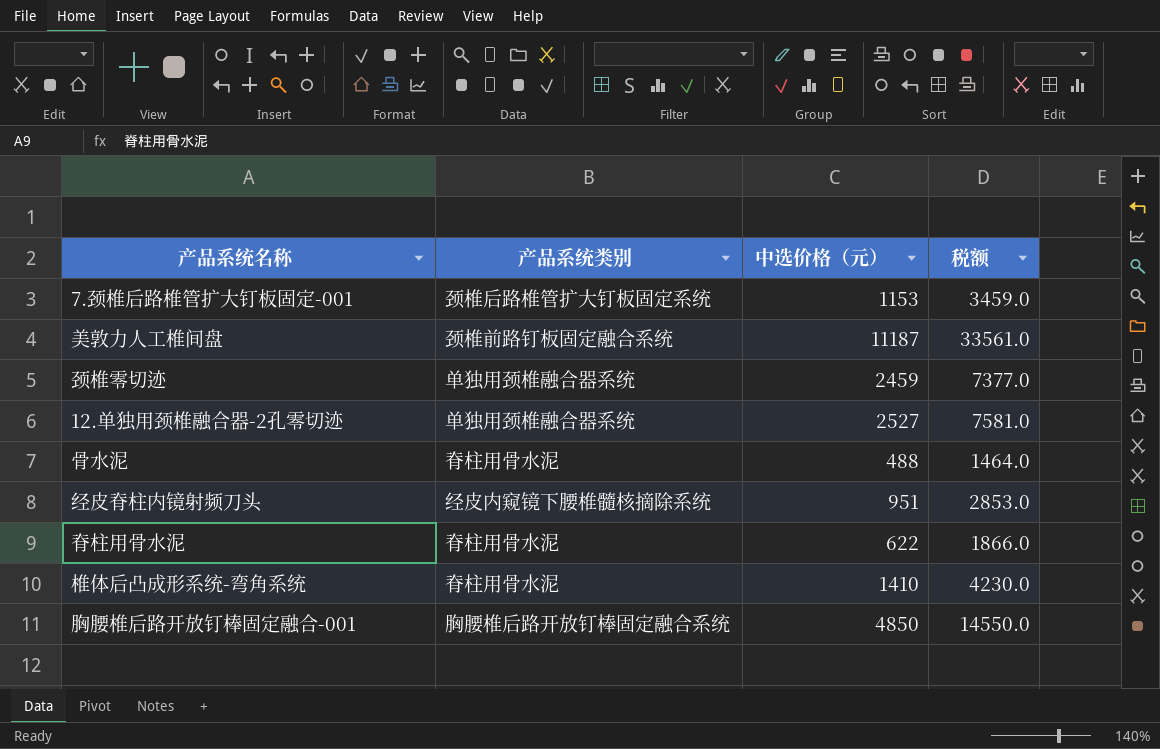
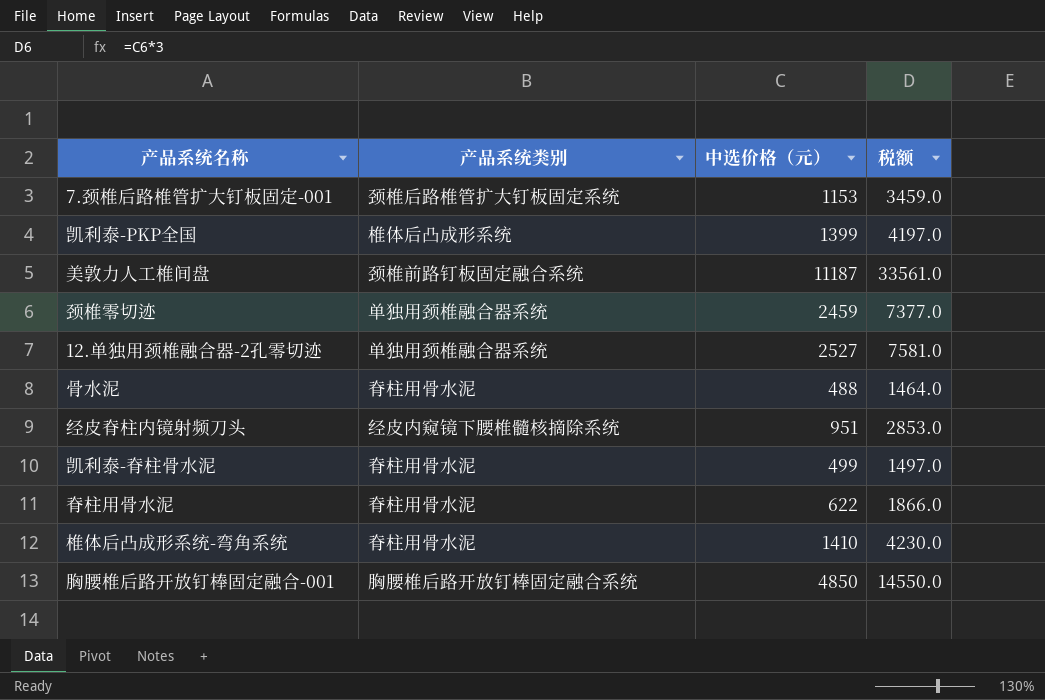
row 凯利泰-PKP全国: none -> 椎体后凸成形系统 | 1399 | 4197.0
row 凯利泰-脊柱骨水泥: none -> 脊柱用骨水泥 | 499 | 1497.0

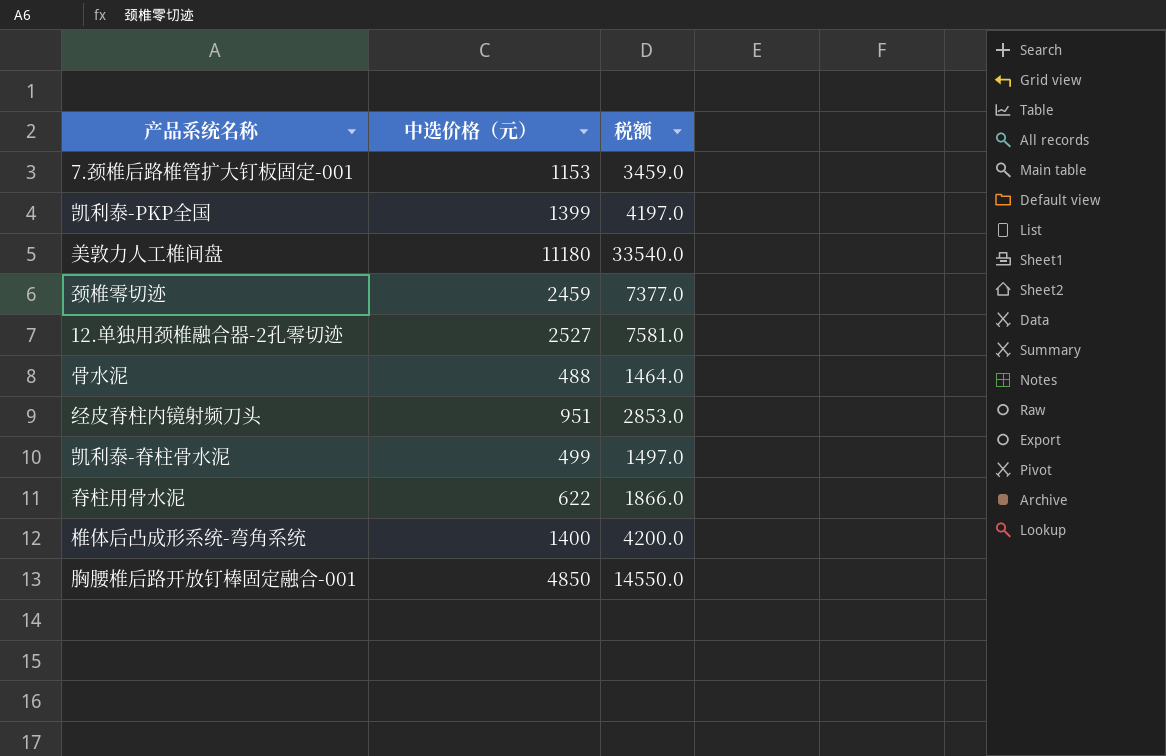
column 产品系统类别 | position: 2 -> none
美敦力人工椎间盘 | 中选价格（元）: 11187 -> 11180
美敦力人工椎间盘 | 税额: 33561.0 -> 33540.0
椎体后凸成形系统-弯角系统 | 中选价格（元）: 1410 -> 1400
椎体后凸成形系统-弯角系统 | 税额: 4230.0 -> 4200.0

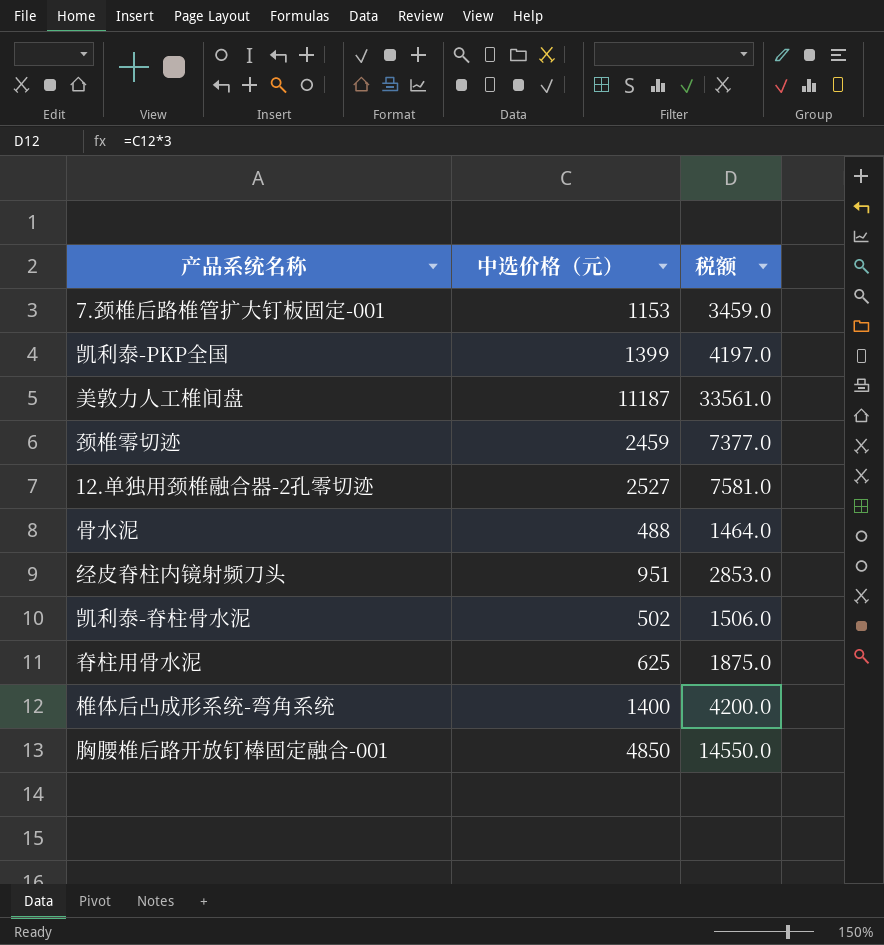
美敦力人工椎间盘 | 中选价格（元）: 11180 -> 11187
美敦力人工椎间盘 | 税额: 33540.0 -> 33561.0
凯利泰-脊柱骨水泥 | 中选价格（元）: 499 -> 502
凯利泰-脊柱骨水泥 | 税额: 1497.0 -> 1506.0
脊柱用骨水泥 | 中选价格（元）: 622 -> 625
脊柱用骨水泥 | 税额: 1866.0 -> 1875.0

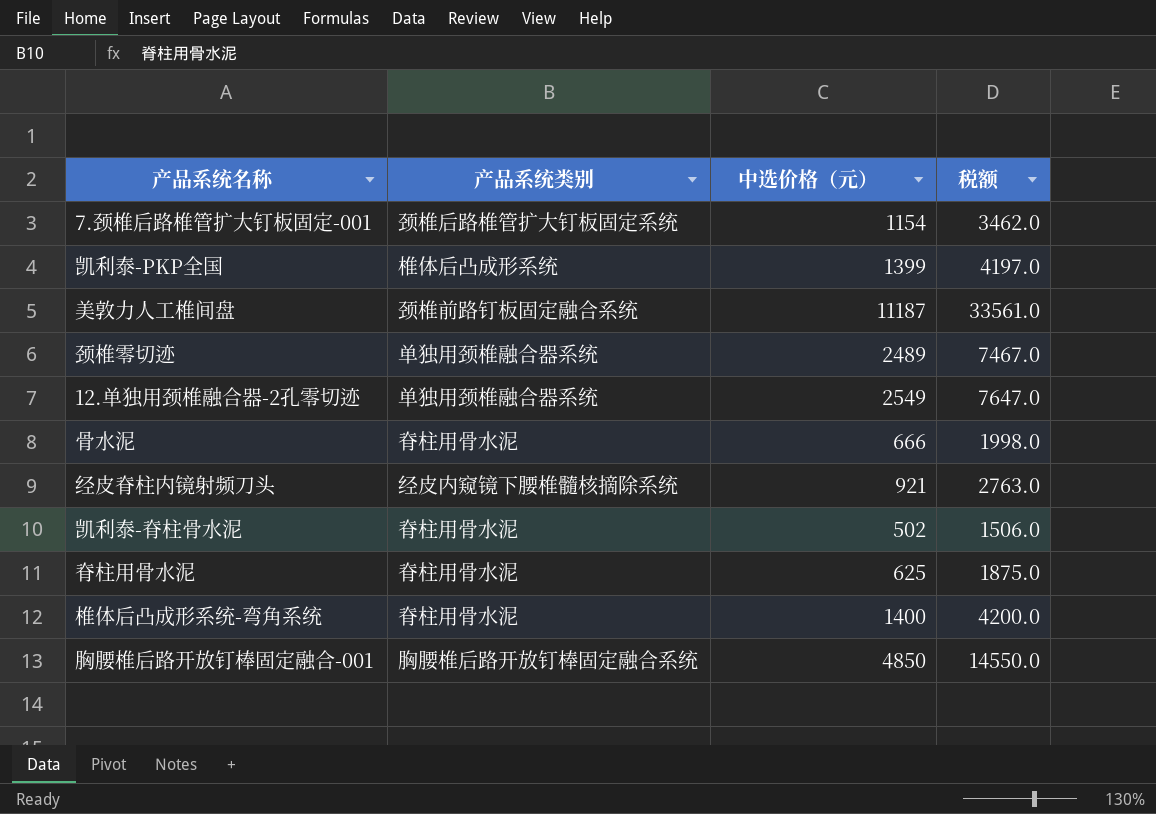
column 产品系统类别 | position: none -> 2
7.颈椎后路椎管扩大钉板固定-001 | 中选价格（元）: 1153 -> 1154
7.颈椎后路椎管扩大钉板固定-001 | 税额: 3459.0 -> 3462.0
颈椎零切迹 | 中选价格（元）: 2459 -> 2489
颈椎零切迹 | 税额: 7377.0 -> 7467.0
12.单独用颈椎融合器-2孔零切迹 | 中选价格（元）: 2527 -> 2549
12.单独用颈椎融合器-2孔零切迹 | 税额: 7581.0 -> 7647.0
骨水泥 | 中选价格（元）: 488 -> 666
骨水泥 | 税额: 1464.0 -> 1998.0
经皮脊柱内镜射频刀头 | 中选价格（元）: 951 -> 921
经皮脊柱内镜射频刀头 | 税额: 2853.0 -> 2763.0

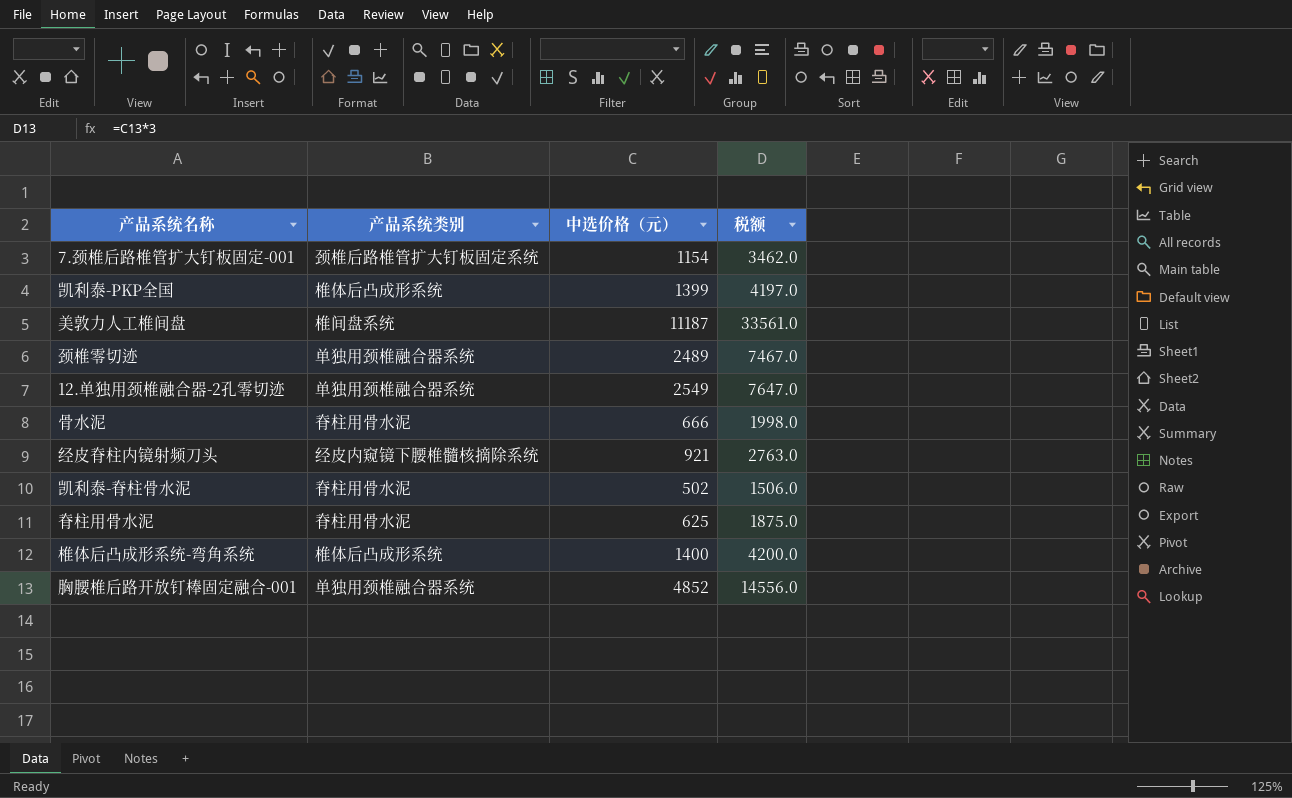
美敦力人工椎间盘 | 产品系统类别: 颈椎前路钉板固定融合系统 -> 椎间盘系统
椎体后凸成形系统-弯角系统 | 产品系统类别: 脊柱用骨水泥 -> 椎体后凸成形系统
胸腰椎后路开放钉棒固定融合-001 | 产品系统类别: 胸腰椎后路开放钉棒固定融合系统 -> 单独用颈椎融合器系统
胸腰椎后路开放钉棒固定融合-001 | 中选价格（元）: 4850 -> 4852
胸腰椎后路开放钉棒固定融合-001 | 税额: 14550.0 -> 14556.0

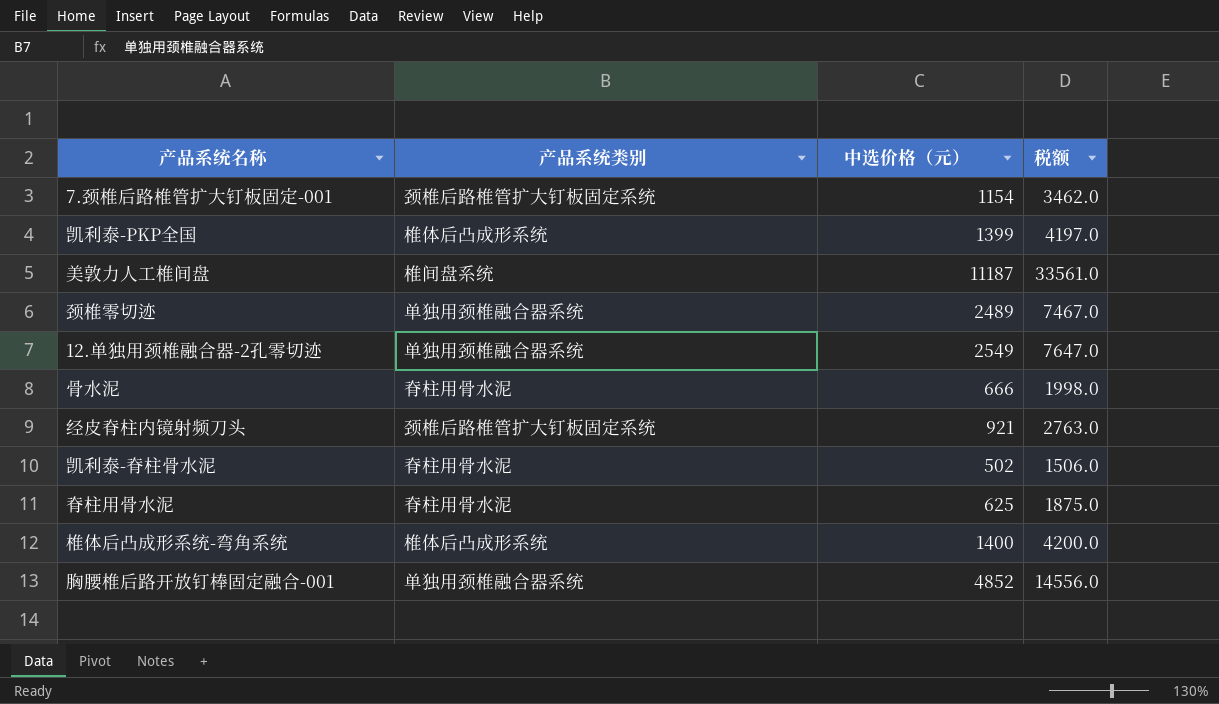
经皮脊柱内镜射频刀头 | 产品系统类别: 经皮内窥镜下腰椎髓核摘除系统 -> 颈椎后路椎管扩大钉板固定系统

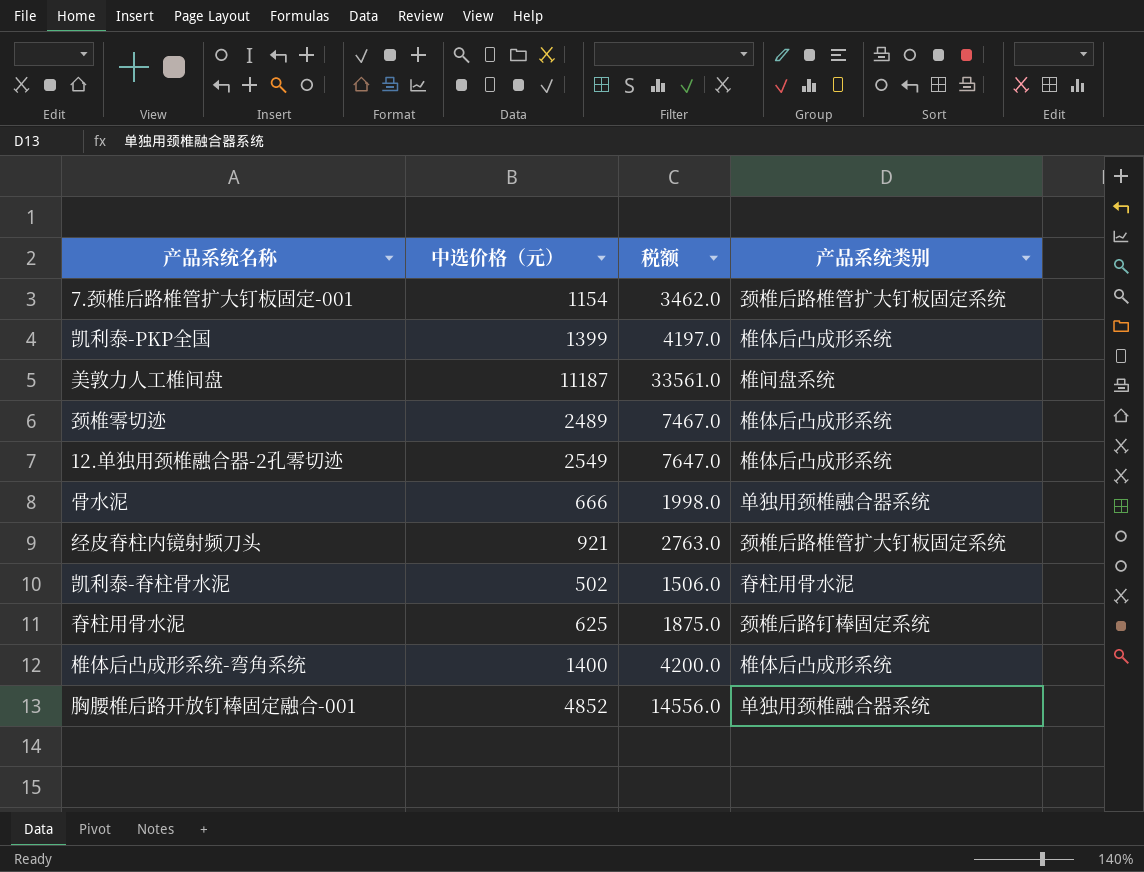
column 产品系统类别 | position: 2 -> 4
颈椎零切迹 | 产品系统类别: 单独用颈椎融合器系统 -> 椎体后凸成形系统
12.单独用颈椎融合器-2孔零切迹 | 产品系统类别: 单独用颈椎融合器系统 -> 椎体后凸成形系统
骨水泥 | 产品系统类别: 脊柱用骨水泥 -> 单独用颈椎融合器系统
脊柱用骨水泥 | 产品系统类别: 脊柱用骨水泥 -> 颈椎后路钉棒固定系统

